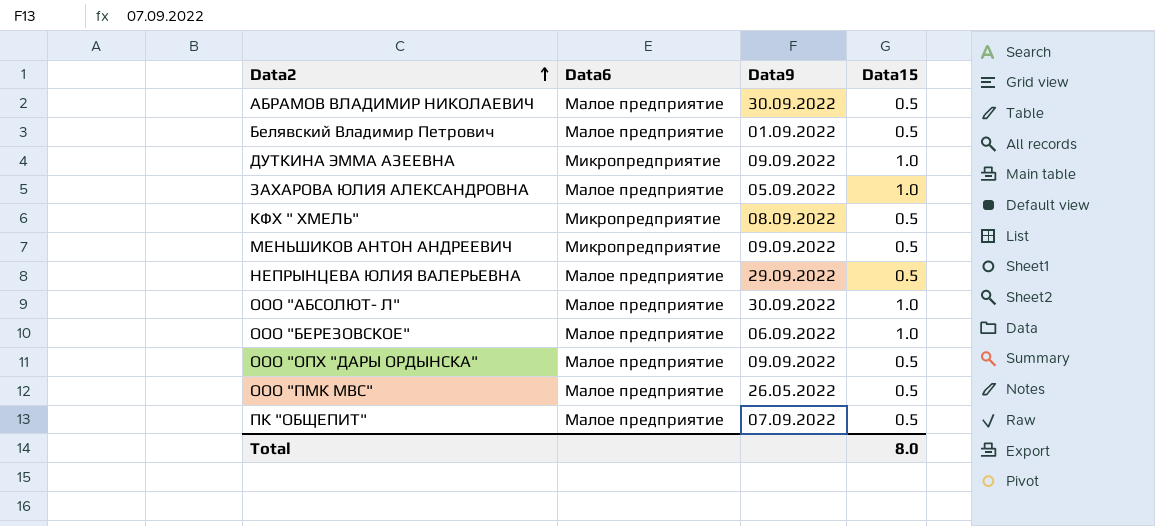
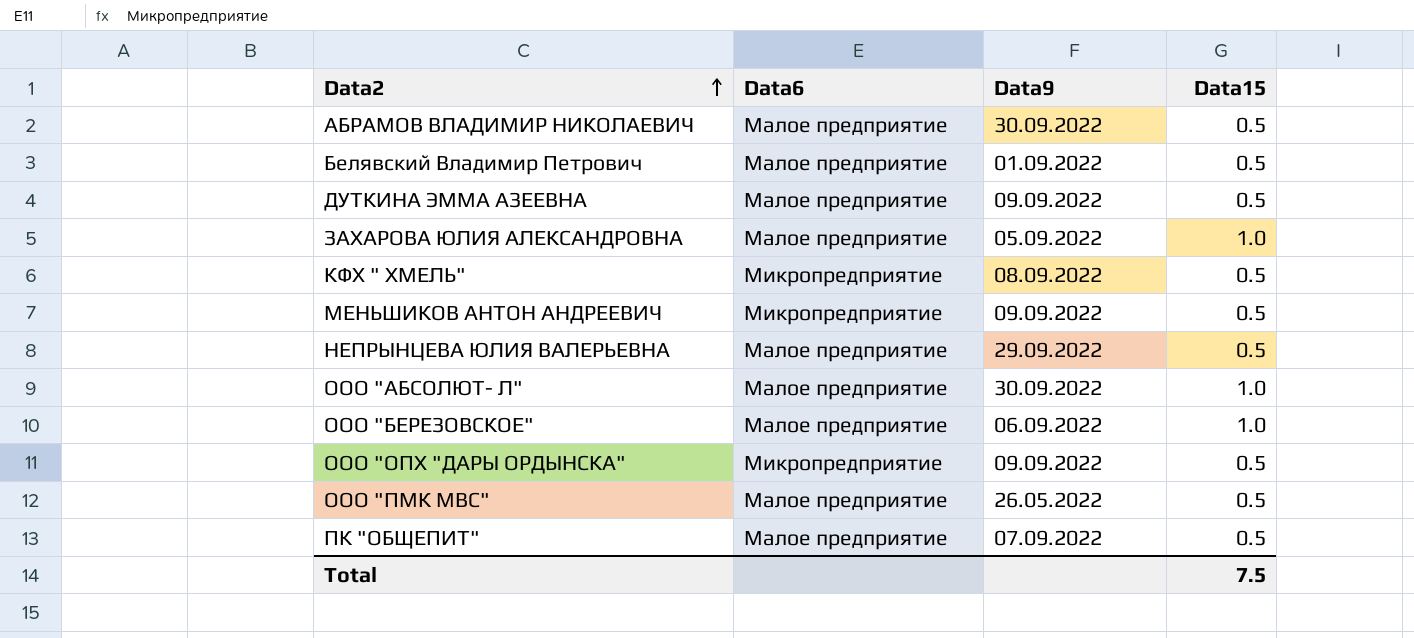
ДУТКИНА ЭММА АЗЕЕВНА | Data6: Микропредприятие -> Малое предприятие
ДУТКИНА ЭММА АЗЕЕВНА | Data15: 1.0 -> 0.5
ООО "ОПХ "ДАРЫ ОРДЫНСКА" | Data6: Малое предприятие -> Микропредприятие
Total | Data15: 8.0 -> 7.5

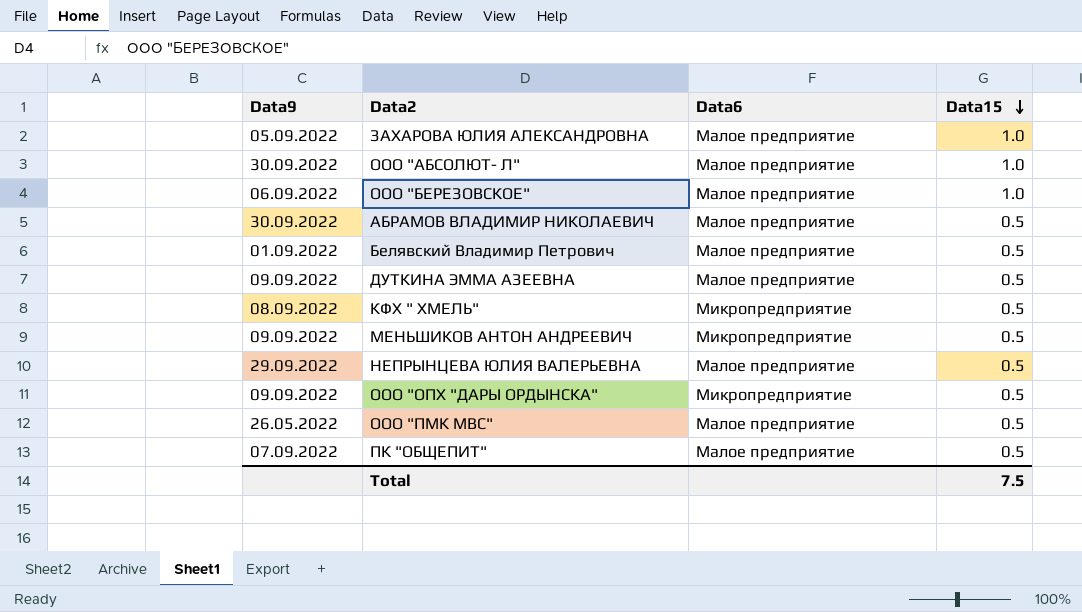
row order: Data2 ascending -> Data15 descending
column Data9 | position: 3 -> 1

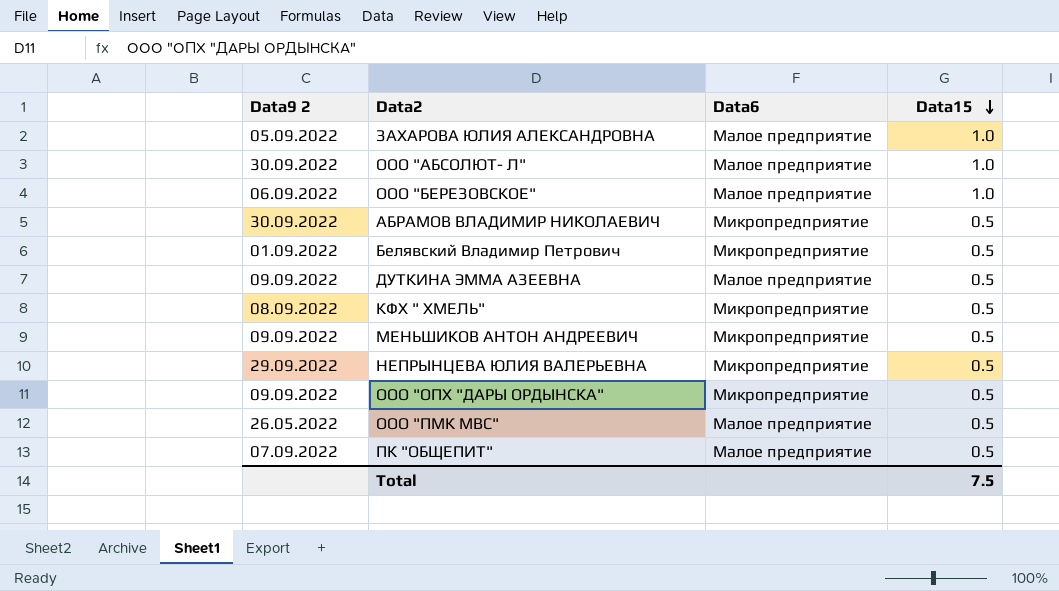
column name: Data9 -> Data9 2
АБРАМОВ ВЛАДИМИР НИКОЛАЕВИЧ | Data6: Малое предприятие -> Микропредприятие
Белявский Владимир Петрович | Data6: Малое предприятие -> Микропредприятие
НЕПРЫНЦЕВА ЮЛИЯ ВАЛЕРЬЕВНА | Data6: Малое предприятие -> Микропредприятие

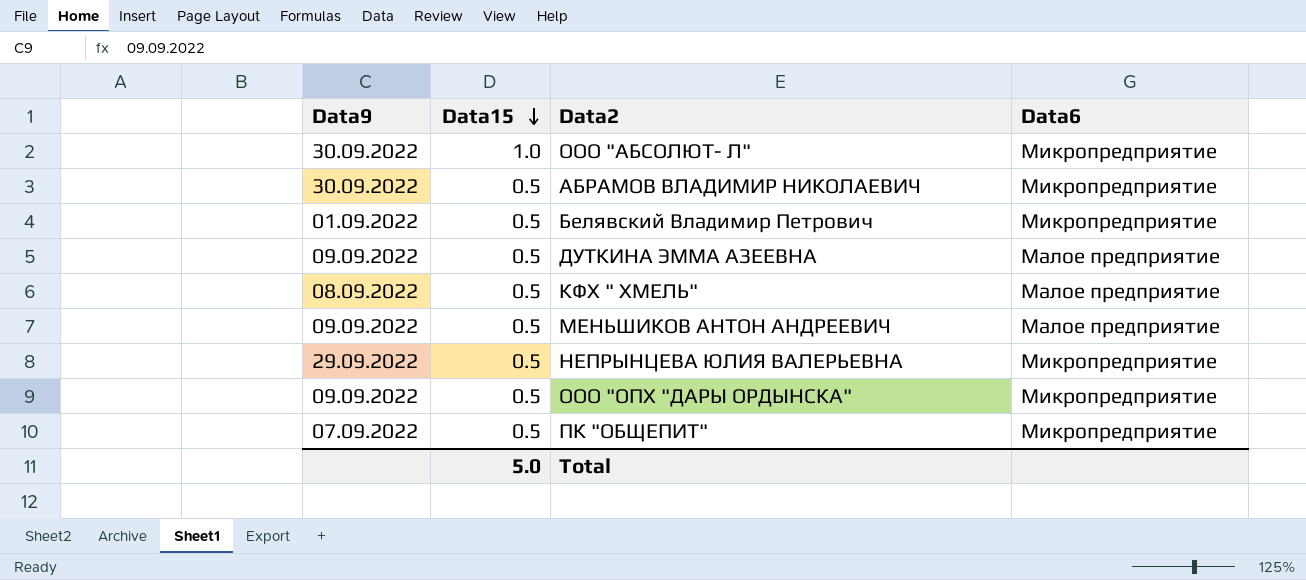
column name: Data9 2 -> Data9
column Data15 | position: 4 -> 2
row ЗАХАРОВА ЮЛИЯ АЛЕКСАНДРОВНА: 05.09.2022 | Малое предприятие | 1.0 -> none
row ООО "БЕРЕЗОВСКОЕ": 06.09.2022 | Малое предприятие | 1.0 -> none
row ООО "ПМК МВС": 26.05.2022 | Малое предприятие | 0.5 -> none
ООО "АБСОЛЮТ- Л" | Data6: Малое предприятие -> Микропредприятие
КФХ " ХМЕЛЬ" | Data6: Микропредприятие -> Малое предприятие
МЕНЬШИКОВ АНТОН АНДРЕЕВИЧ | Data6: Микропредприятие -> Малое предприятие
ПК "ОБЩЕПИТ" | Data6: Малое предприятие -> Микропредприятие
Total | Data15: 7.5 -> 5.0

